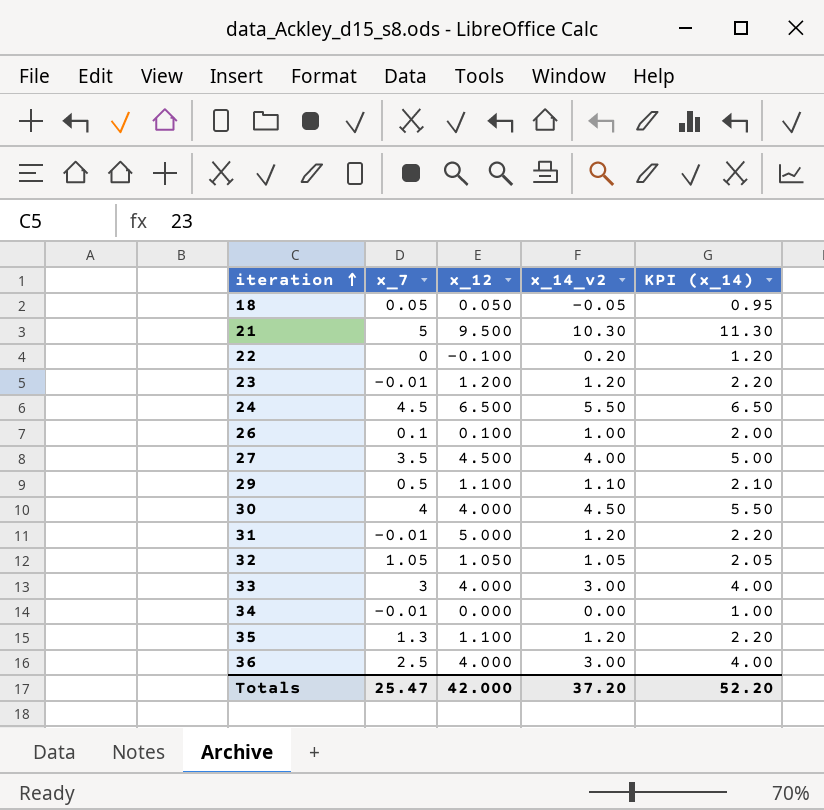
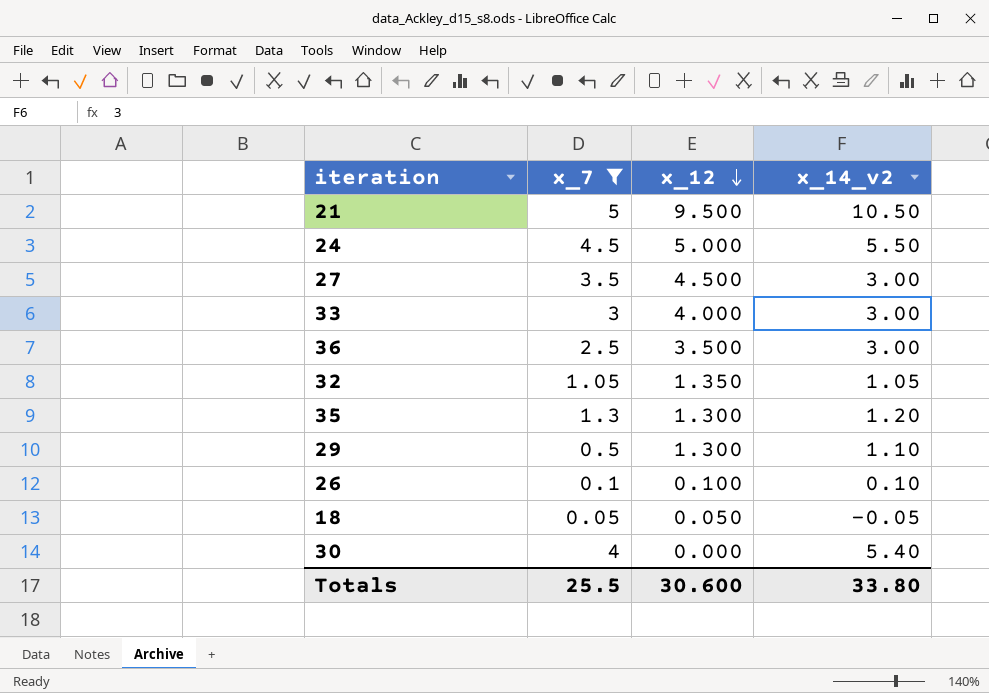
filter: none -> x_7 >= 0.05
row order: iteration ascending -> x_12 descending
column KPI (x_14) | formula: [x_14_v2] + 1 -> none
21 | x_14_v2: 10.30 -> 10.50
24 | x_12: 6.500 -> 5.000
27 | x_14_v2: 4.00 -> 3.00
36 | x_12: 4.000 -> 3.500
32 | x_12: 1.050 -> 1.350
35 | x_12: 1.100 -> 1.300
29 | x_12: 1.100 -> 1.300
26 | x_14_v2: 1.00 -> 0.10
30 | x_12: 4.000 -> 0.000
30 | x_14_v2: 4.50 -> 5.40
Totals | x_7: 25.47 -> 25.5
Totals | x_12: 42.000 -> 30.600
Totals | x_14_v2: 37.20 -> 33.80

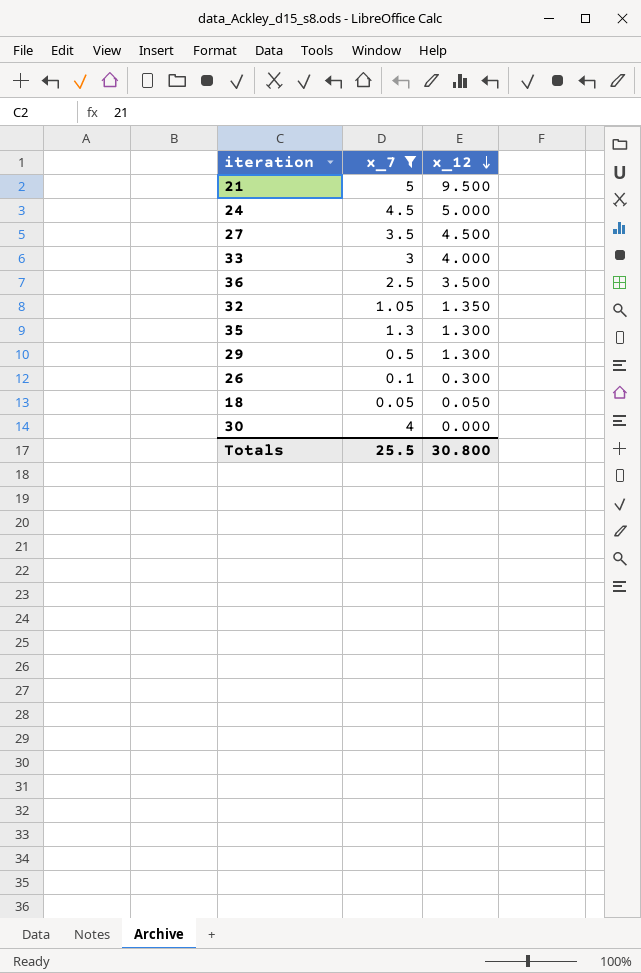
column x_14_v2 | position: 4 -> none
26 | x_12: 0.100 -> 0.300
Totals | x_12: 30.600 -> 30.800

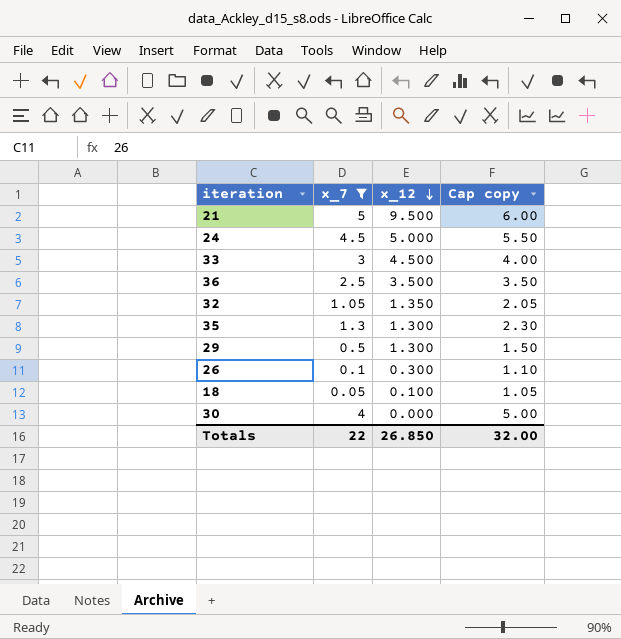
column Cap copy | formula: none -> [x_7] + 1
row 27: 3.5 | 4.500 -> none
33 | x_12: 4.000 -> 4.500
18 | x_12: 0.050 -> 0.100
Totals | x_7: 25.5 -> 22
Totals | x_12: 30.800 -> 26.850

